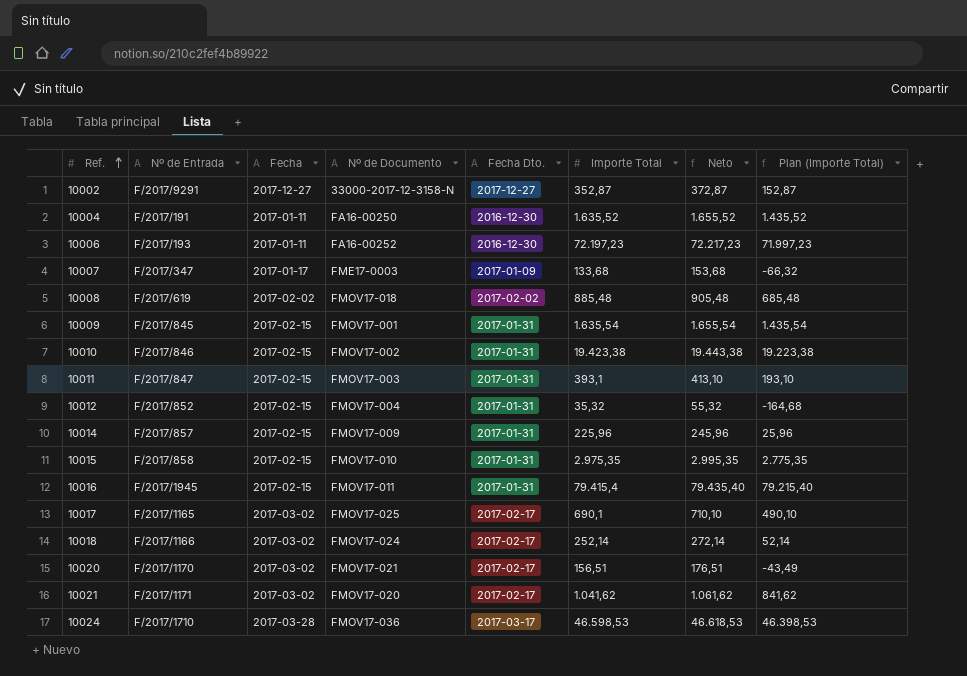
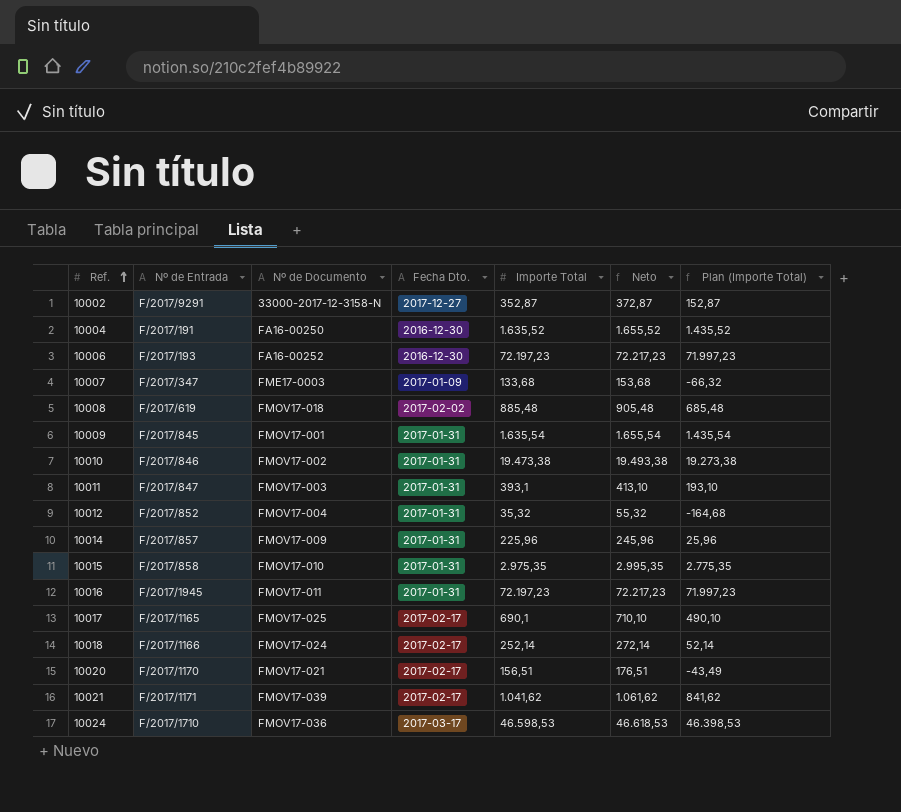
column Fecha | position: 3 -> none
10010 | Importe Total: 19.423,38 -> 19.473,38
10010 | Neto: 19.443,38 -> 19.493,38
10010 | Plan (Importe Total): 19.223,38 -> 19.273,38
10016 | Importe Total: 79.415,4 -> 72.197,23
10016 | Neto: 79.435,40 -> 72.217,23
10016 | Plan (Importe Total): 79.215,40 -> 71.997,23
10021 | Nº de Documento: FMOV17-020 -> FMOV17-039

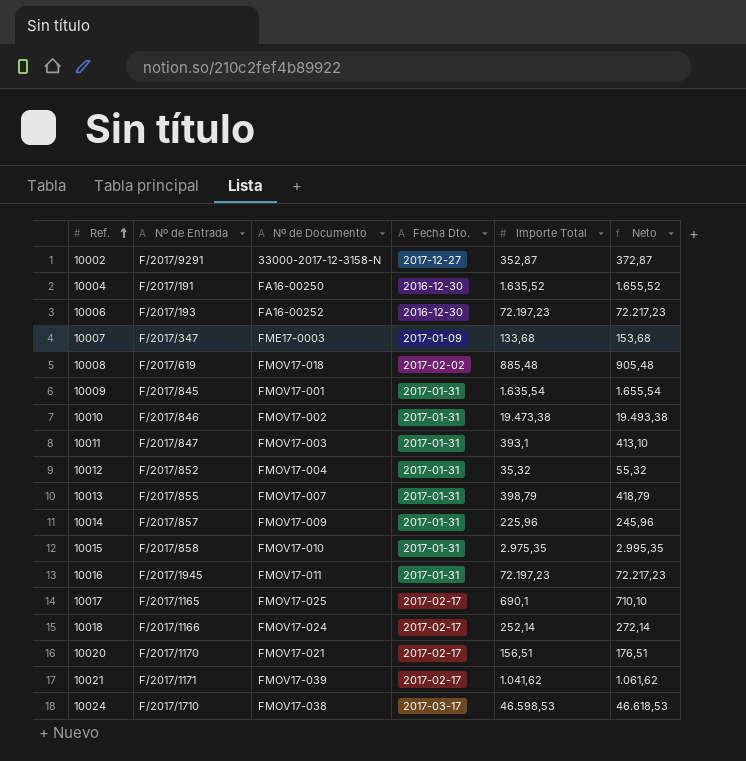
column Plan (Importe Total) | formula: [Importe Total] - 200 -> none
row 10013: none -> F/2017/855 | FMOV17-007 | 2017-01-31 | 398,79 | 418,79
10024 | Nº de Documento: FMOV17-036 -> FMOV17-038

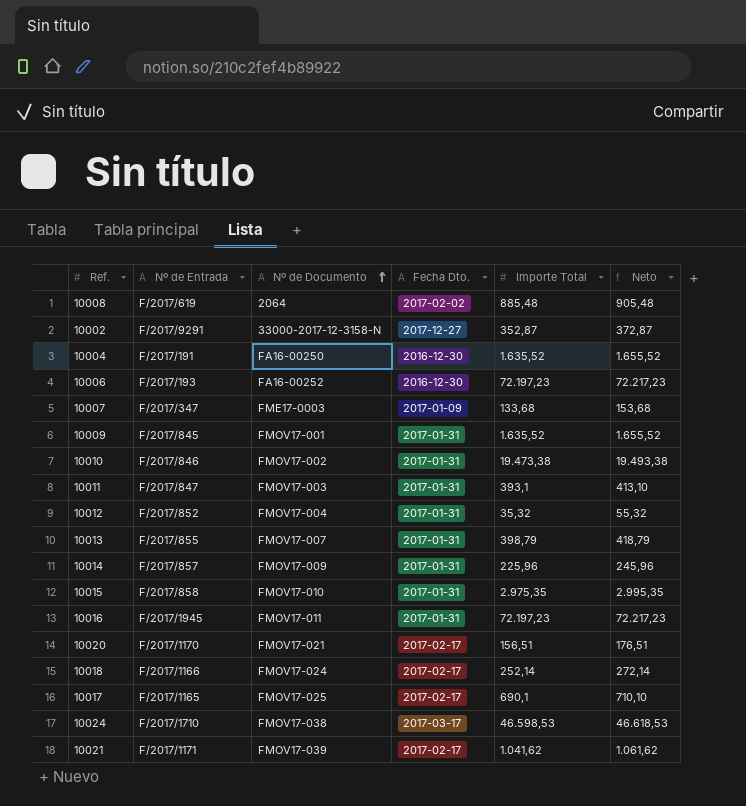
row order: Ref. ascending -> Nº de Documento ascending
10008 | Nº de Documento: FMOV17-018 -> 2064
10009 | Importe Total: 1.635,54 -> 1.635,52
10009 | Neto: 1.655,54 -> 1.655,52

